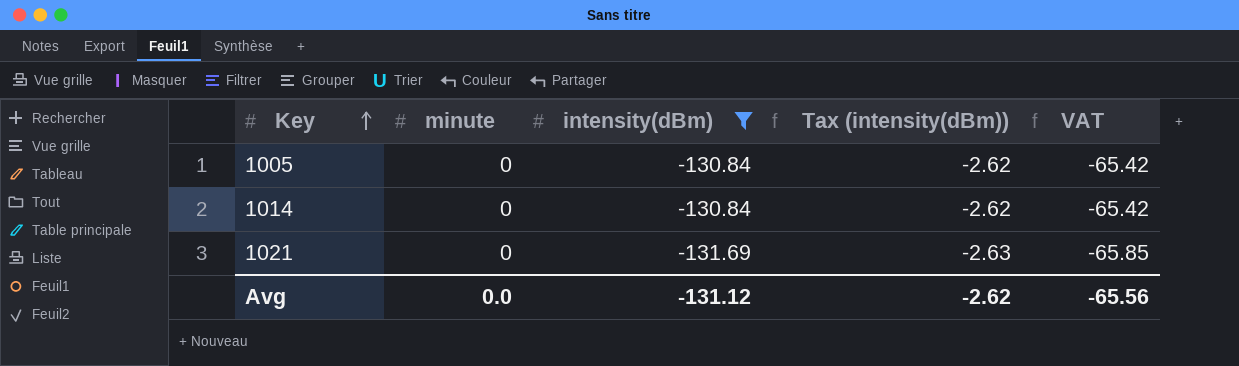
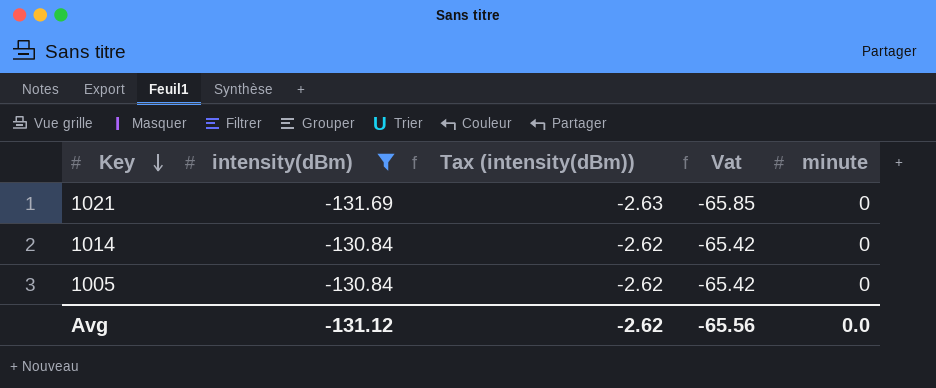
row order: Key ascending -> Key descending
column name: VAT -> Vat
column minute | position: 2 -> 5

